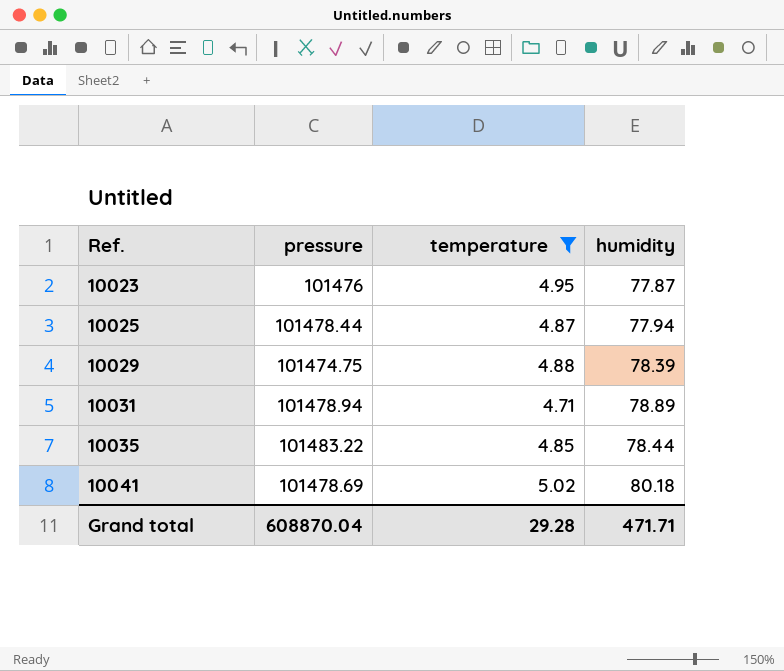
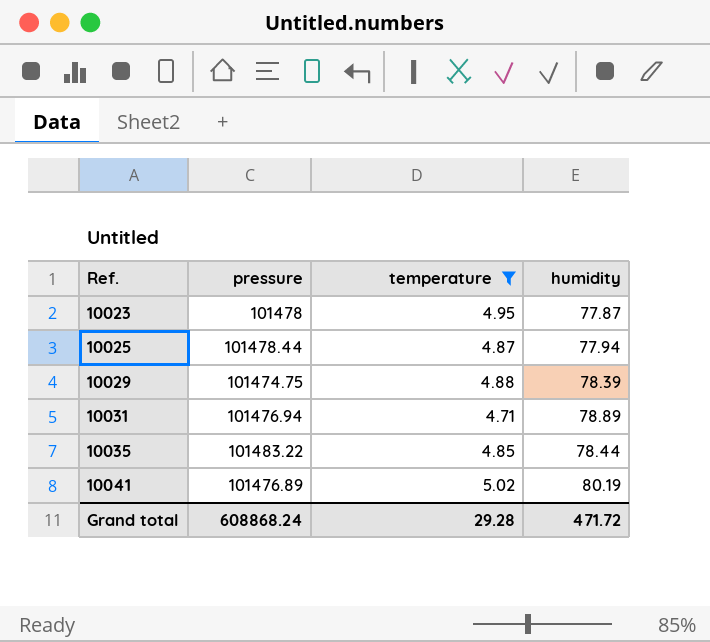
10023 | pressure: 101476 -> 101478
10031 | pressure: 101478.94 -> 101476.94
10041 | pressure: 101478.69 -> 101476.89
10041 | humidity: 80.18 -> 80.19
Grand total | pressure: 608870.04 -> 608868.24
Grand total | humidity: 471.71 -> 471.72

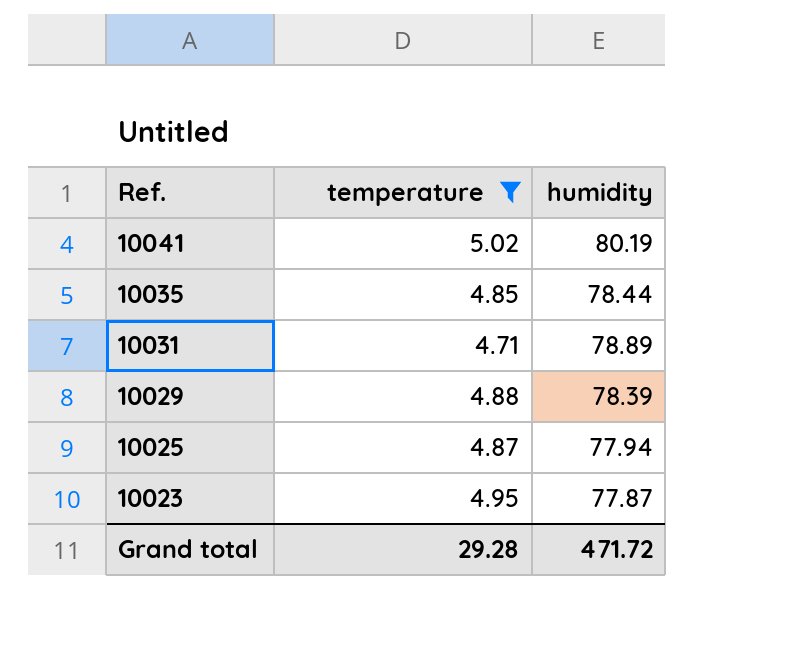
row order: Ref. ascending -> Ref. descending
column pressure | position: 2 -> none

